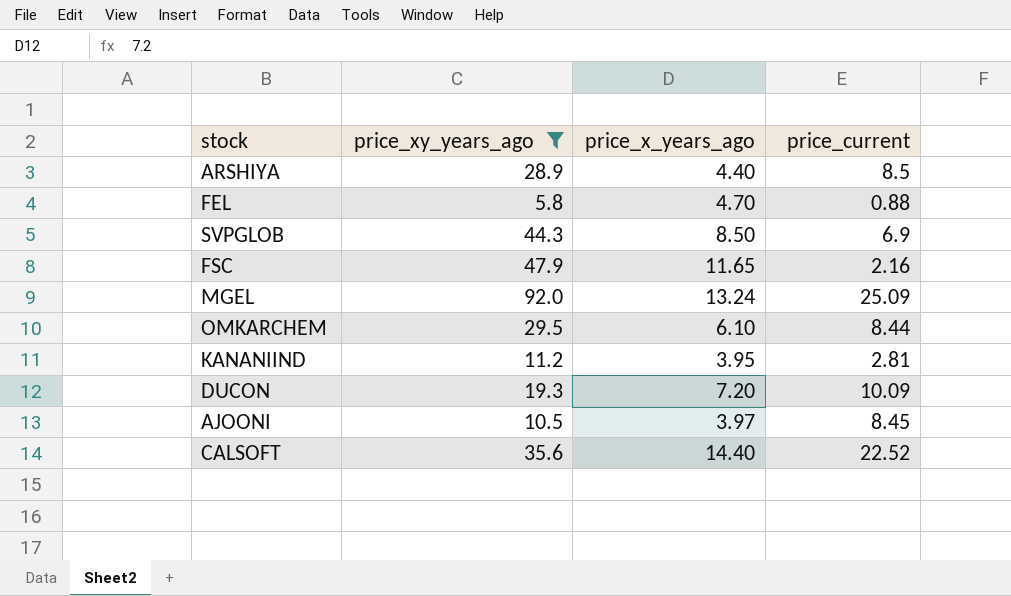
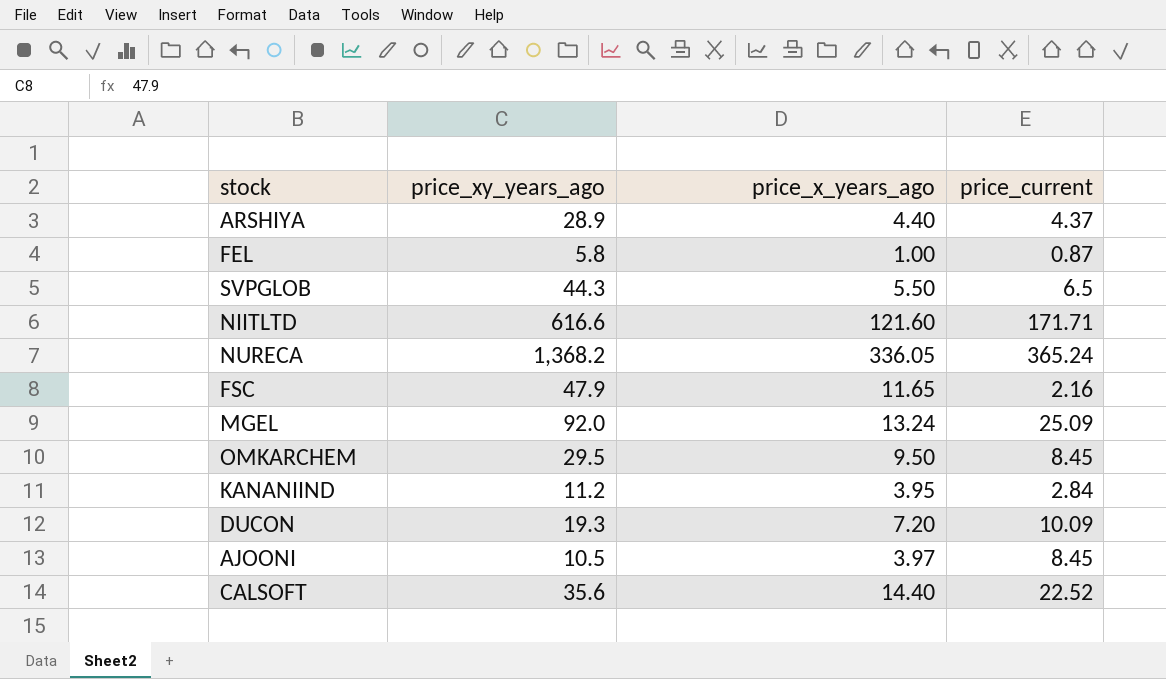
filter: price_xy_years_ago <= 92.0 -> none
ARSHIYA | price_current: 8.5 -> 4.37
FEL | price_x_years_ago: 4.70 -> 1.00
FEL | price_current: 0.88 -> 0.87
SVPGLOB | price_x_years_ago: 8.50 -> 5.50
SVPGLOB | price_current: 6.9 -> 6.5
OMKARCHEM | price_x_years_ago: 6.10 -> 9.50
OMKARCHEM | price_current: 8.44 -> 8.45
KANANIIND | price_current: 2.81 -> 2.84

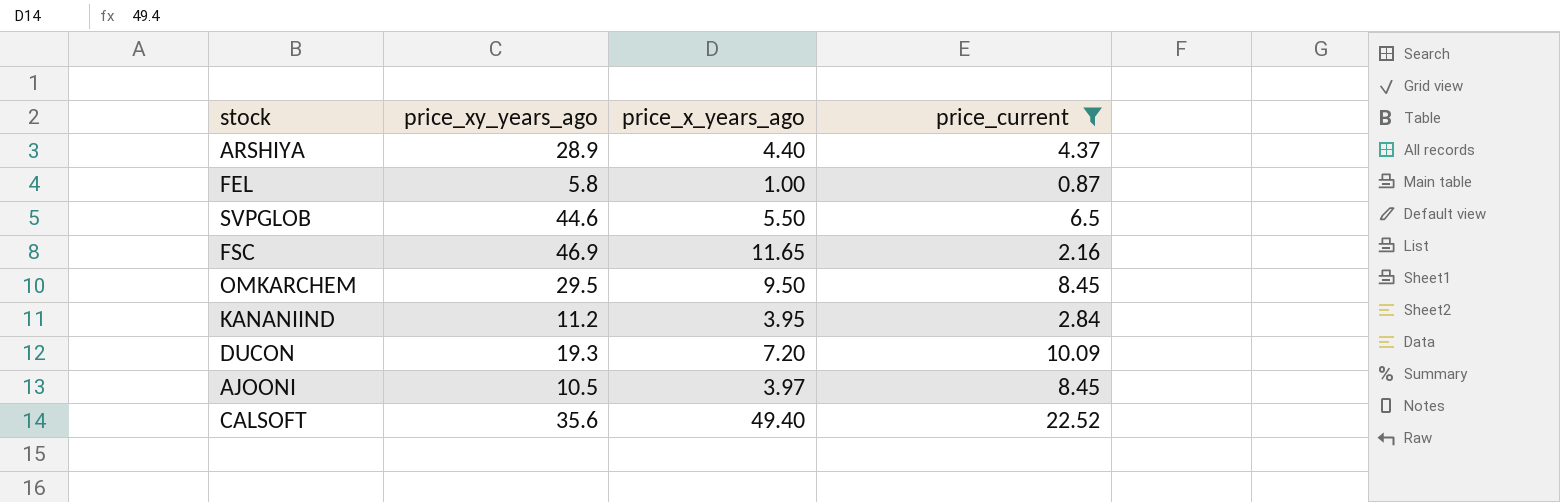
filter: none -> price_current <= 22.52
SVPGLOB | price_xy_years_ago: 44.3 -> 44.6
FSC | price_xy_years_ago: 47.9 -> 46.9
CALSOFT | price_x_years_ago: 14.40 -> 49.40

